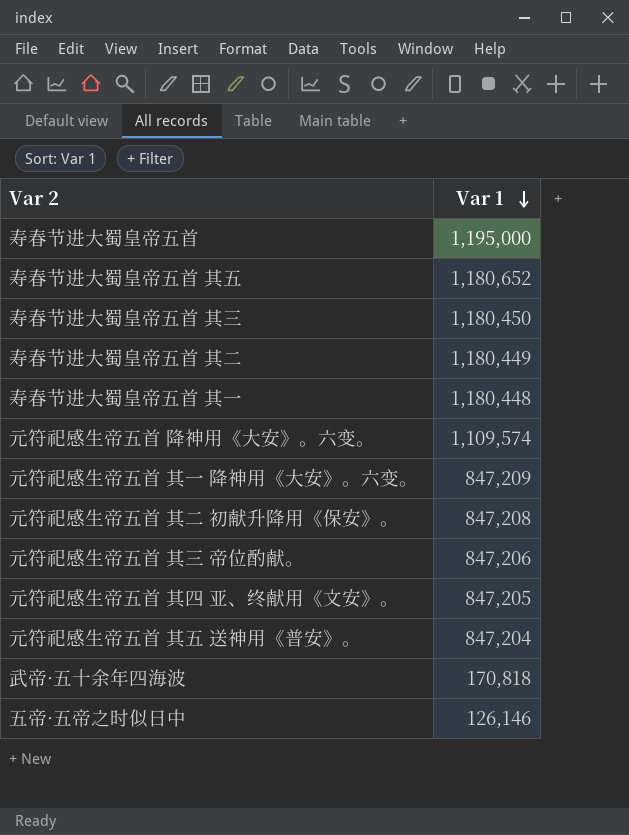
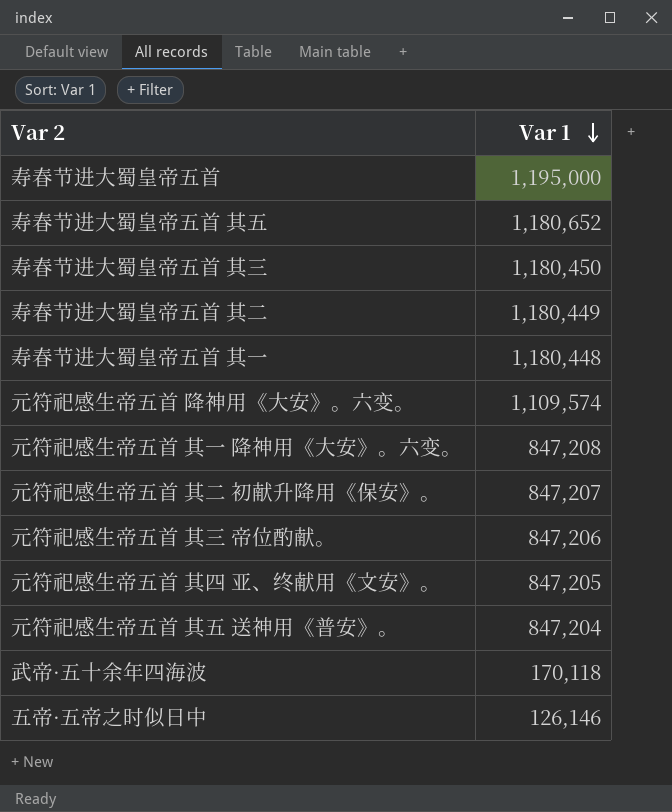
元符祀感生帝五首 其一 降神用《大安》。六变。 | Var 1: 847,209 -> 847,208
元符祀感生帝五首 其二 初献升降用《保安》。 | Var 1: 847,208 -> 847,207
武帝·五十余年四海波 | Var 1: 170,818 -> 170,118

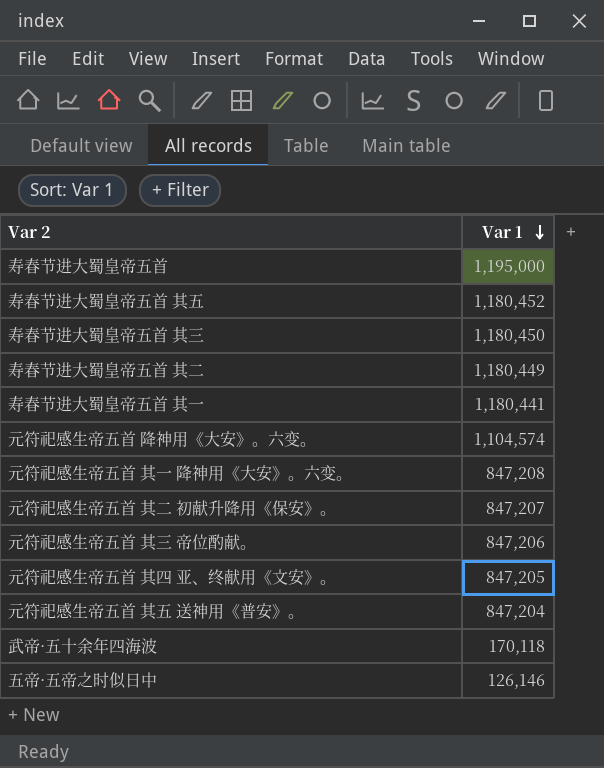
寿春节进大蜀皇帝五首 其五 | Var 1: 1,180,652 -> 1,180,452
寿春节进大蜀皇帝五首 其一 | Var 1: 1,180,448 -> 1,180,441
元符祀感生帝五首 降神用《大安》。六变。 | Var 1: 1,109,574 -> 1,104,574

